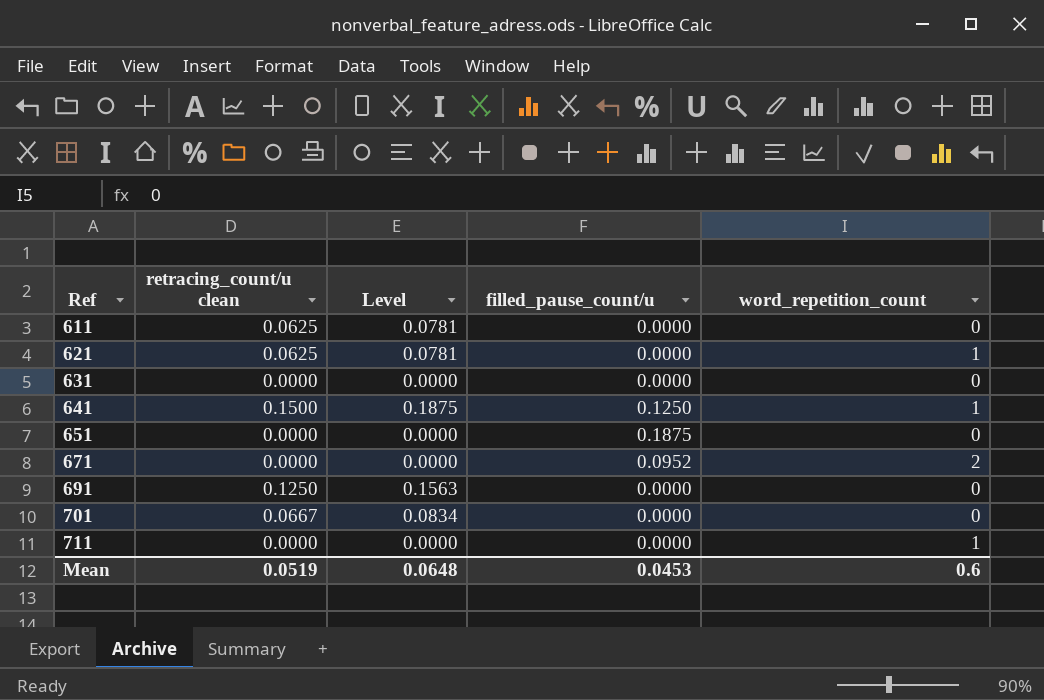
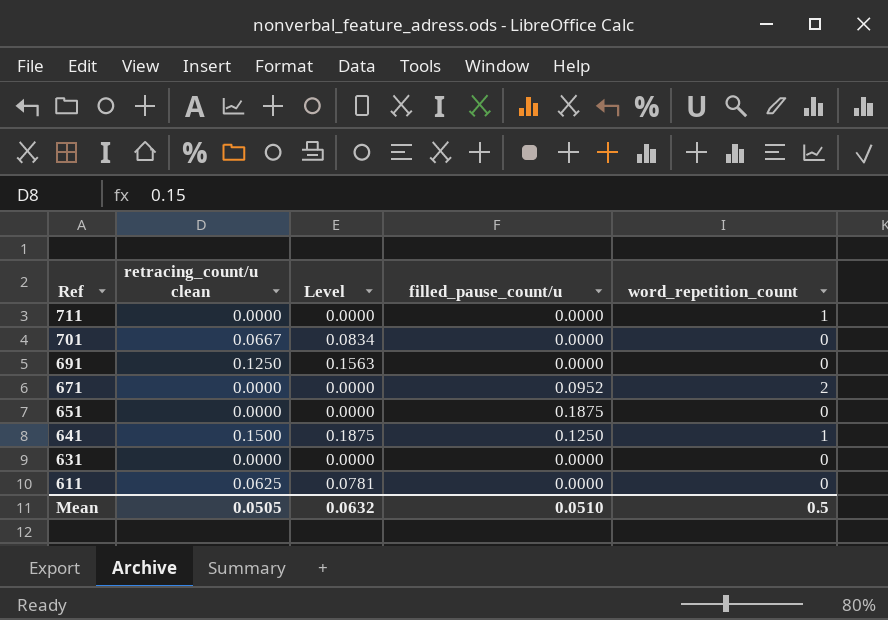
row order: Ref ascending -> Ref descending
row 621: 0.0625 | 0.0781 | 0.0000 | 1 -> none
Mean | retracing_count/u clean: 0.0519 -> 0.0505
Mean | Level: 0.0648 -> 0.0632
Mean | filled_pause_count/u: 0.0453 -> 0.0510
Mean | word_repetition_count: 0.6 -> 0.5

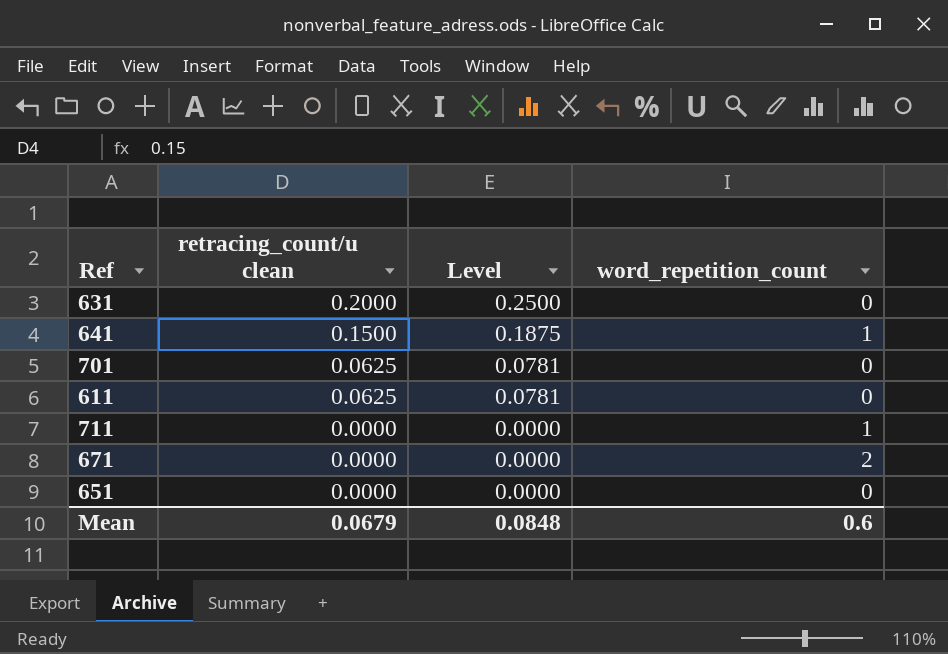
row order: Ref descending -> retracing_count/u clean descending
column filled_pause_count/u | position: 4 -> none
row 691: 0.1250 | 0.1563 | 0.0000 | 0 -> none
631 | retracing_count/u clean: 0.0000 -> 0.2000
631 | Level: 0.0000 -> 0.2500
701 | retracing_count/u clean: 0.0667 -> 0.0625
701 | Level: 0.0834 -> 0.0781
Mean | retracing_count/u clean: 0.0505 -> 0.0679
Mean | Level: 0.0632 -> 0.0848
Mean | word_repetition_count: 0.5 -> 0.6

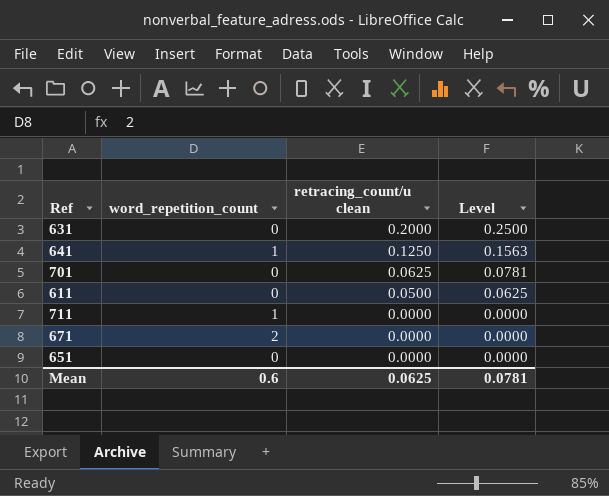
column word_repetition_count | position: 4 -> 2
641 | retracing_count/u clean: 0.1500 -> 0.1250
641 | Level: 0.1875 -> 0.1563
611 | retracing_count/u clean: 0.0625 -> 0.0500
611 | Level: 0.0781 -> 0.0625
Mean | retracing_count/u clean: 0.0679 -> 0.0625
Mean | Level: 0.0848 -> 0.0781

